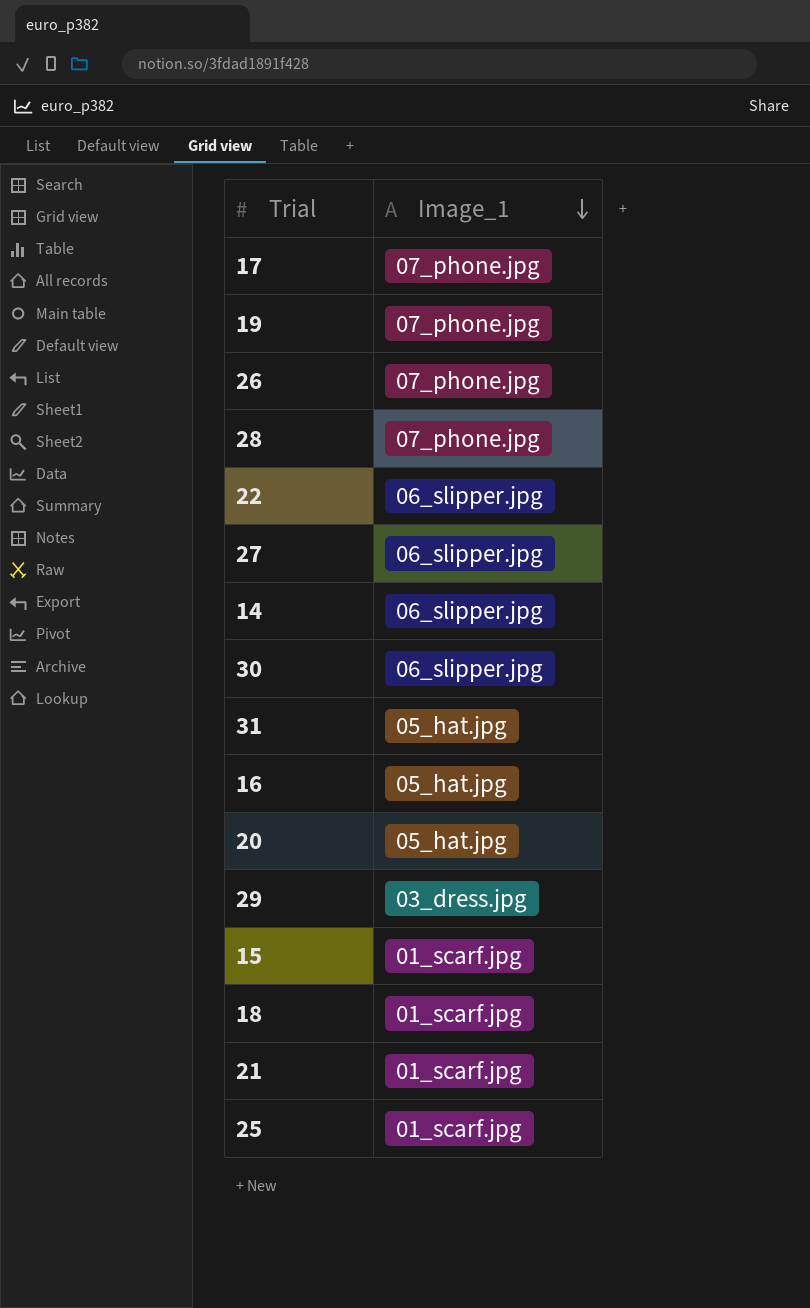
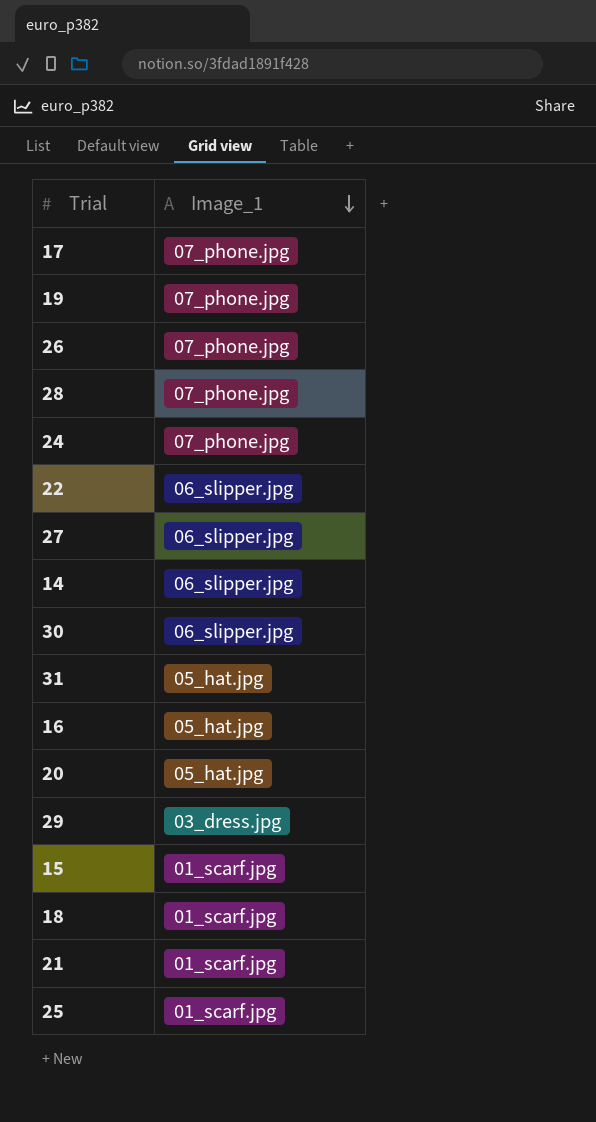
row 24: none -> 07_phone.jpg

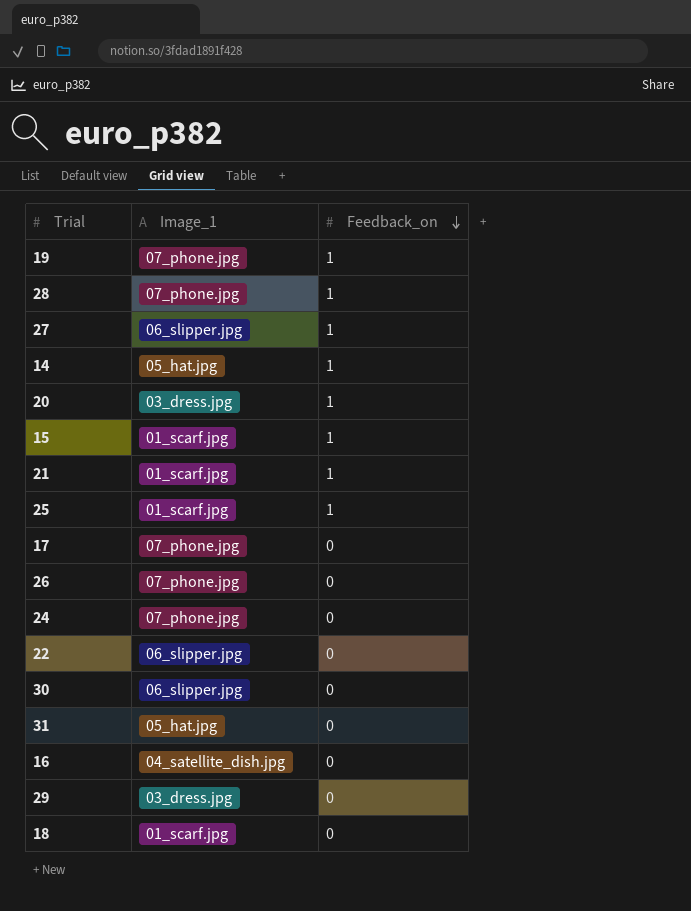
row order: Image_1 descending -> Feedback_on descending
column Feedback_on | position: none -> 3
14 | Image_1: 06_slipper.jpg -> 05_hat.jpg
20 | Image_1: 05_hat.jpg -> 03_dress.jpg
16 | Image_1: 05_hat.jpg -> 04_satellite_dish.jpg

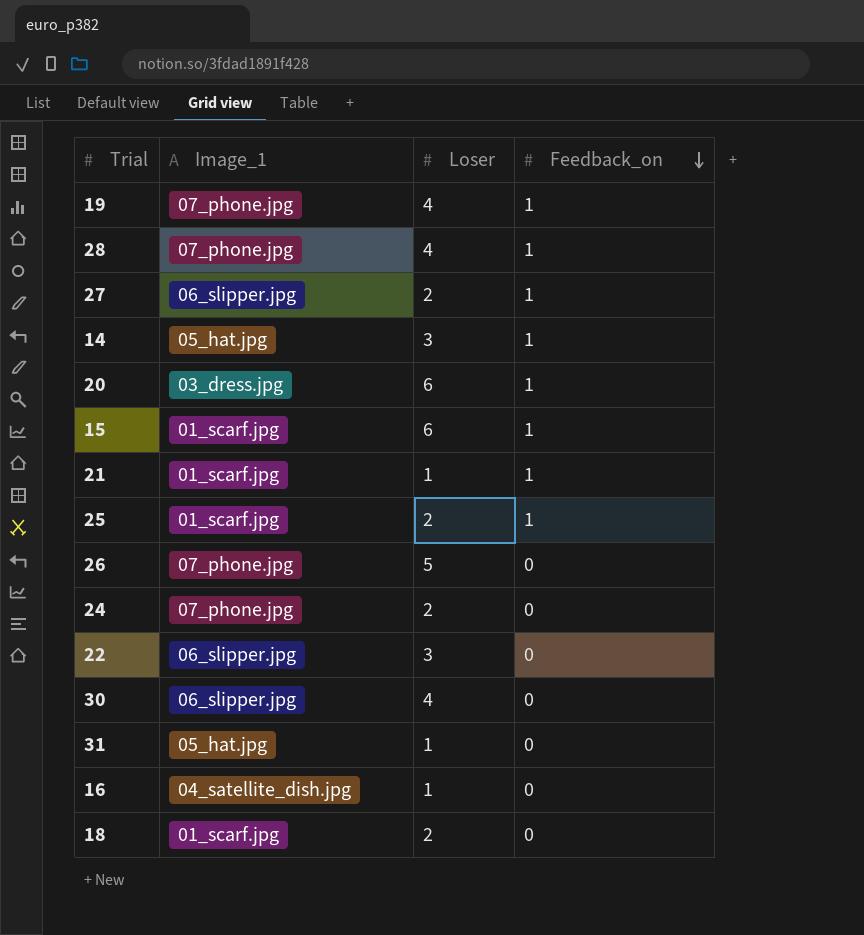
column Loser | position: none -> 3
row 17: 07_phone.jpg | 0 -> none
row 29: 03_dress.jpg | 0 -> none

